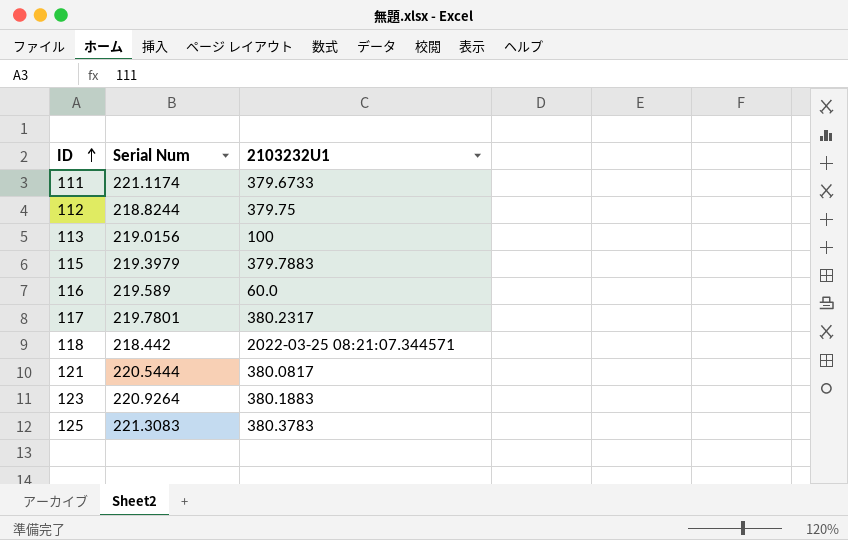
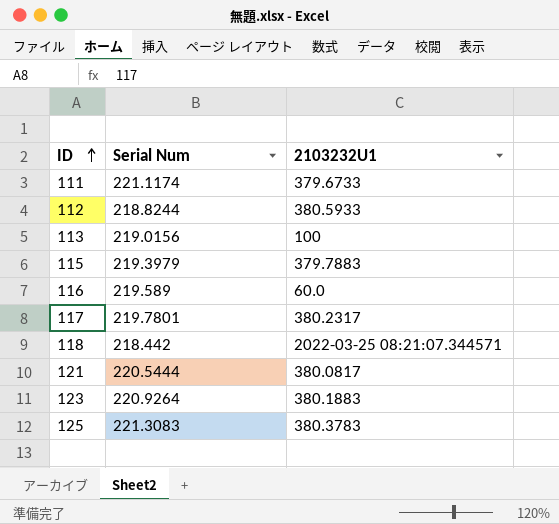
112 | 2103232U1: 379.75 -> 380.5933

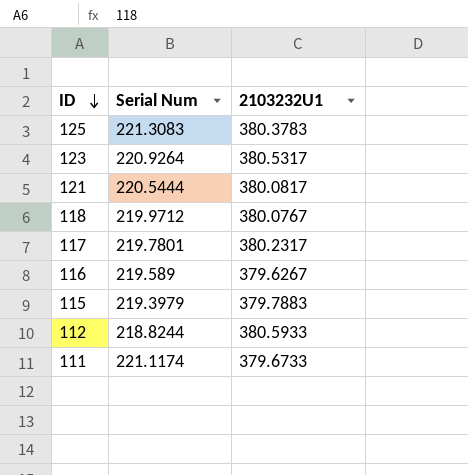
row order: ID ascending -> ID descending
row 113: 219.0156 | 100 -> none
123 | 2103232U1: 380.1883 -> 380.5317
118 | Serial Num: 218.442 -> 219.9712
118 | 2103232U1: 2022-03-25 08:21:07.344571 -> 380.0767
116 | 2103232U1: 60.0 -> 379.6267

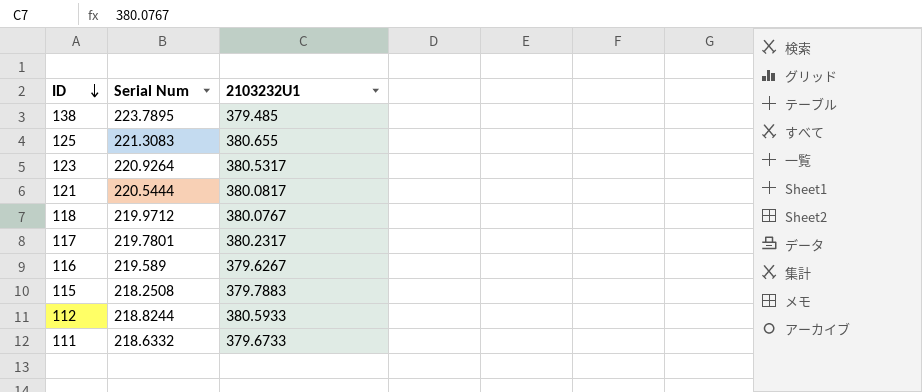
row 138: none -> 223.7895 | 379.485
125 | 2103232U1: 380.3783 -> 380.655
115 | Serial Num: 219.3979 -> 218.2508
111 | Serial Num: 221.1174 -> 218.6332

